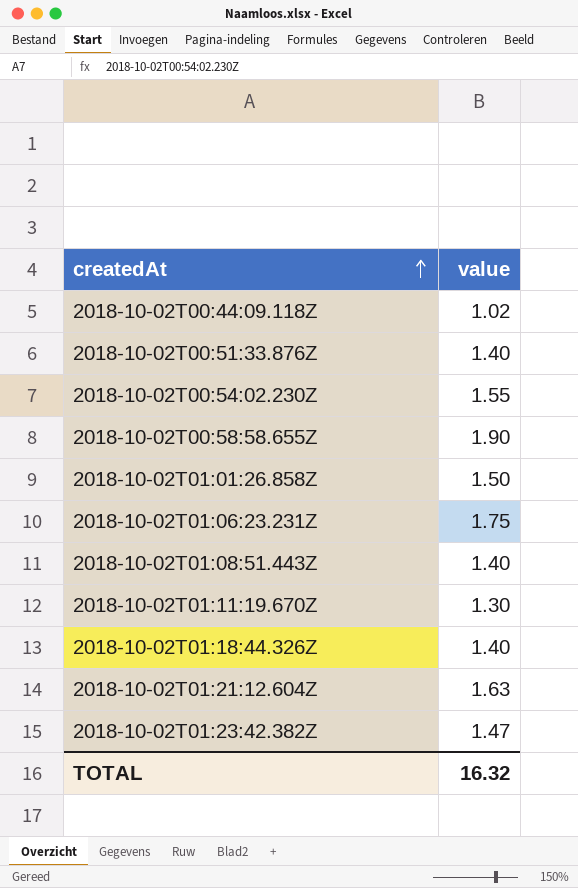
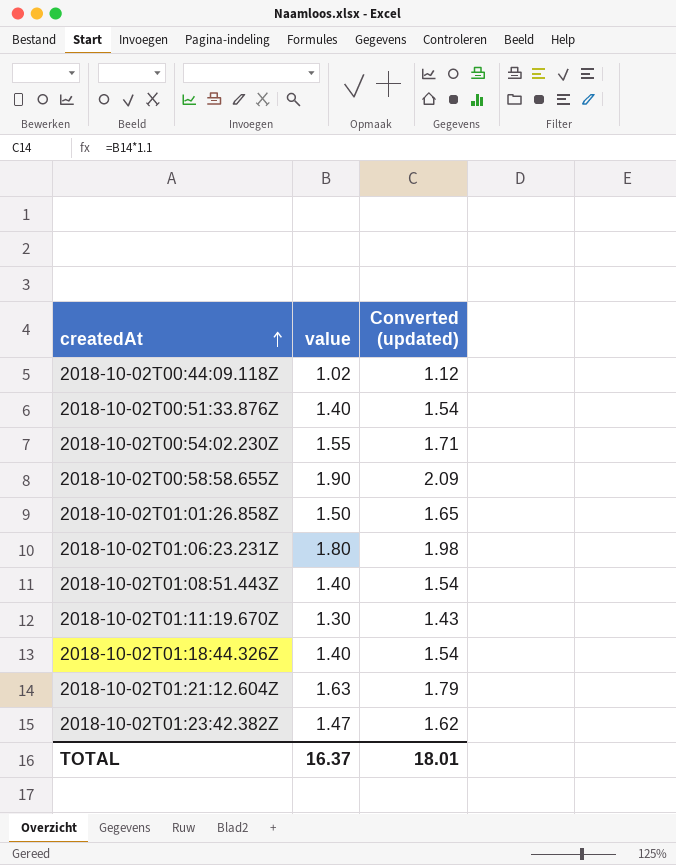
column Converted (updated) | formula: none -> [value] * 1.1
2018-10-02T01:06:23.231Z | value: 1.75 -> 1.80
TOTAL | value: 16.32 -> 16.37

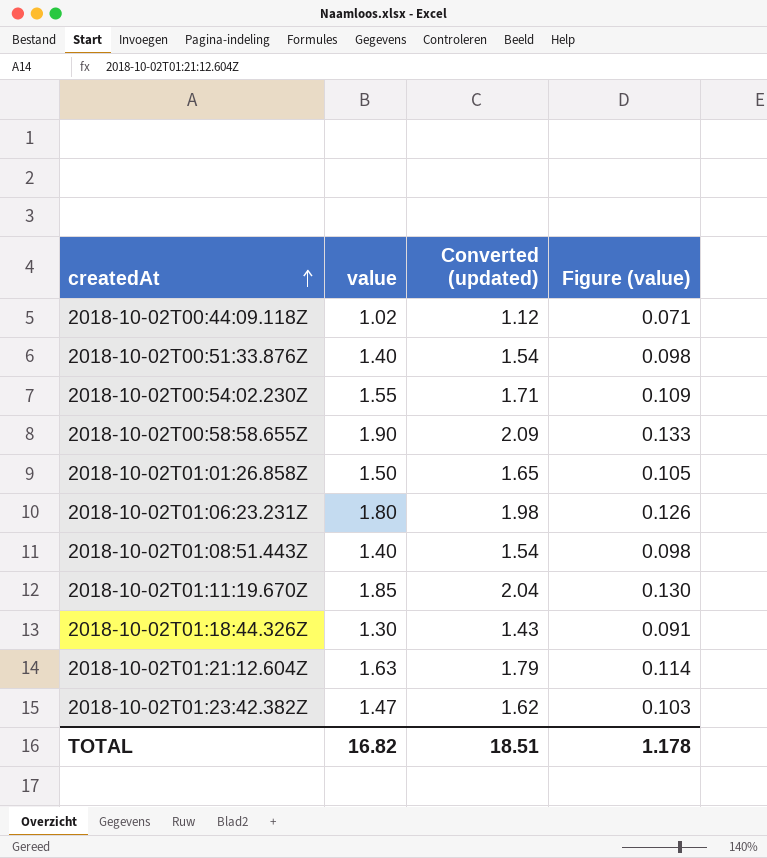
column Figure (value) | formula: none -> [value] * 0.07
2018-10-02T01:11:19.670Z | value: 1.30 -> 1.85
2018-10-02T01:11:19.670Z | Converted (updated): 1.43 -> 2.04
2018-10-02T01:18:44.326Z | value: 1.40 -> 1.30
2018-10-02T01:18:44.326Z | Converted (updated): 1.54 -> 1.43
TOTAL | value: 16.37 -> 16.82
TOTAL | Converted (updated): 18.01 -> 18.51

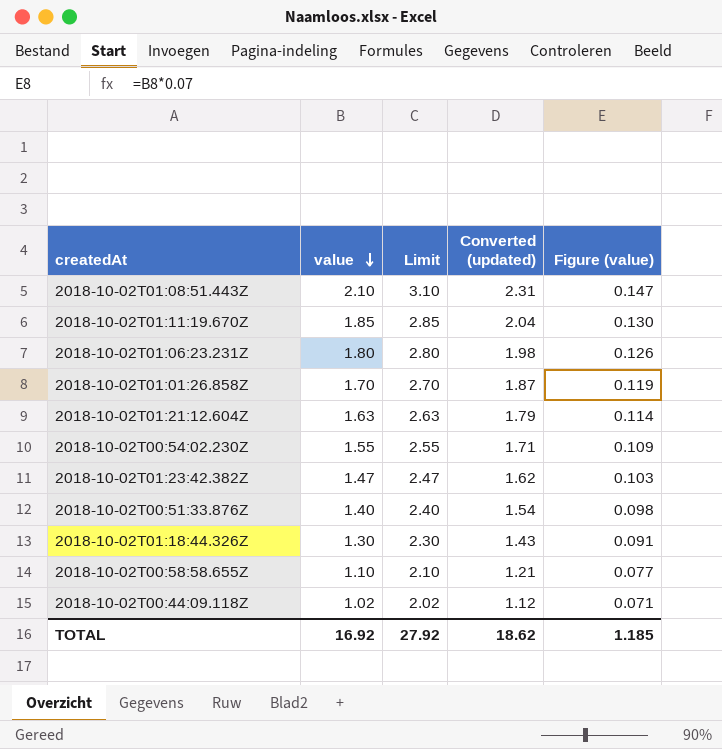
row order: createdAt ascending -> value descending
column Limit | formula: none -> [value] + 1
2018-10-02T01:08:51.443Z | value: 1.40 -> 2.10
2018-10-02T01:08:51.443Z | Converted (updated): 1.54 -> 2.31
2018-10-02T01:08:51.443Z | Figure (value): 0.098 -> 0.147
2018-10-02T01:01:26.858Z | value: 1.50 -> 1.70
2018-10-02T01:01:26.858Z | Converted (updated): 1.65 -> 1.87
2018-10-02T01:01:26.858Z | Figure (value): 0.105 -> 0.119
2018-10-02T00:58:58.655Z | value: 1.90 -> 1.10
2018-10-02T00:58:58.655Z | Converted (updated): 2.09 -> 1.21
2018-10-02T00:58:58.655Z | Figure (value): 0.133 -> 0.077
TOTAL | value: 16.82 -> 16.92
TOTAL | Converted (updated): 18.51 -> 18.62
TOTAL | Figure (value): 1.178 -> 1.185

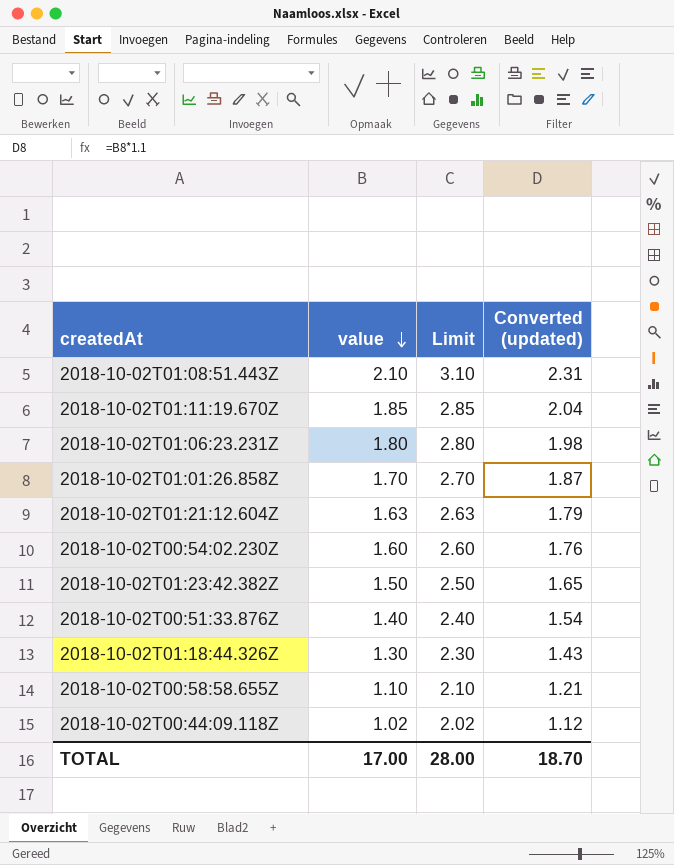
column Figure (value) | formula: [value] * 0.07 -> none
2018-10-02T00:54:02.230Z | value: 1.55 -> 1.60
2018-10-02T00:54:02.230Z | Limit: 2.55 -> 2.60
2018-10-02T00:54:02.230Z | Converted (updated): 1.71 -> 1.76
2018-10-02T01:23:42.382Z | value: 1.47 -> 1.50
2018-10-02T01:23:42.382Z | Limit: 2.47 -> 2.50
2018-10-02T01:23:42.382Z | Converted (updated): 1.62 -> 1.65
TOTAL | value: 16.92 -> 17.00
TOTAL | Limit: 27.92 -> 28.00
TOTAL | Converted (updated): 18.62 -> 18.70

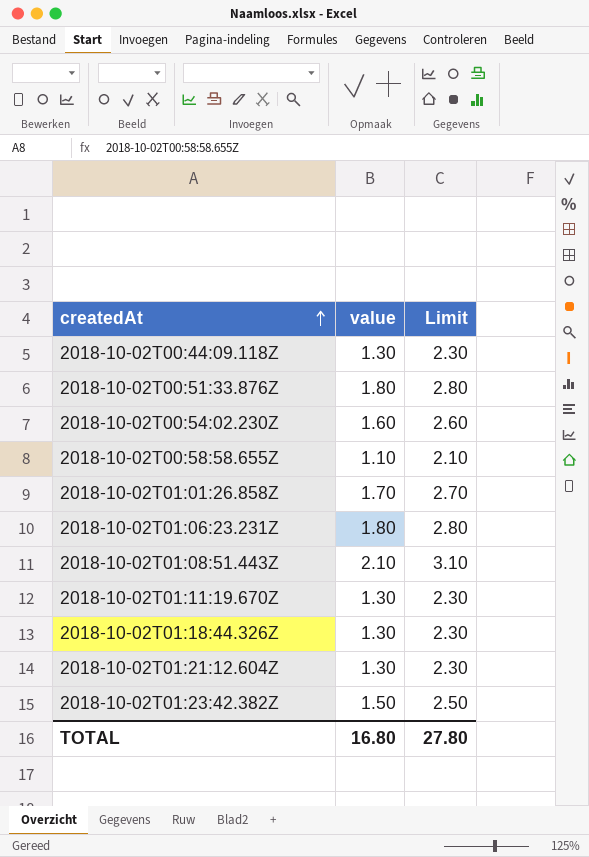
row order: value descending -> createdAt ascending
column Converted (updated) | formula: [value] * 1.1 -> none
2018-10-02T00:44:09.118Z | value: 1.02 -> 1.30
2018-10-02T00:44:09.118Z | Limit: 2.02 -> 2.30
2018-10-02T00:51:33.876Z | value: 1.40 -> 1.80
2018-10-02T00:51:33.876Z | Limit: 2.40 -> 2.80
2018-10-02T01:11:19.670Z | value: 1.85 -> 1.30
2018-10-02T01:11:19.670Z | Limit: 2.85 -> 2.30
2018-10-02T01:21:12.604Z | value: 1.63 -> 1.30
2018-10-02T01:21:12.604Z | Limit: 2.63 -> 2.30
TOTAL | value: 17.00 -> 16.80
TOTAL | Limit: 28.00 -> 27.80

